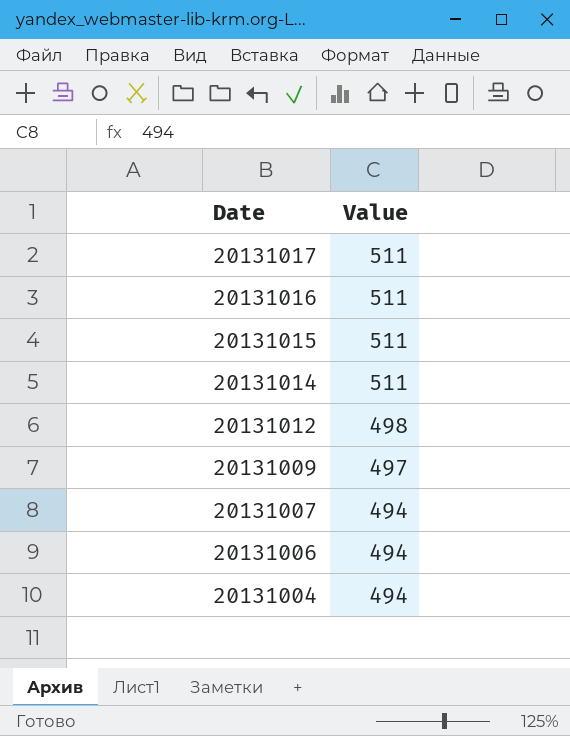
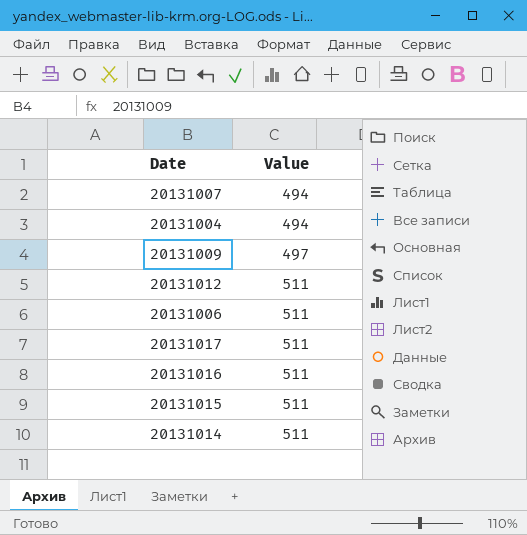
row order: Date descending -> Value ascending
20131012 | Value: 498 -> 511
20131006 | Value: 494 -> 511

